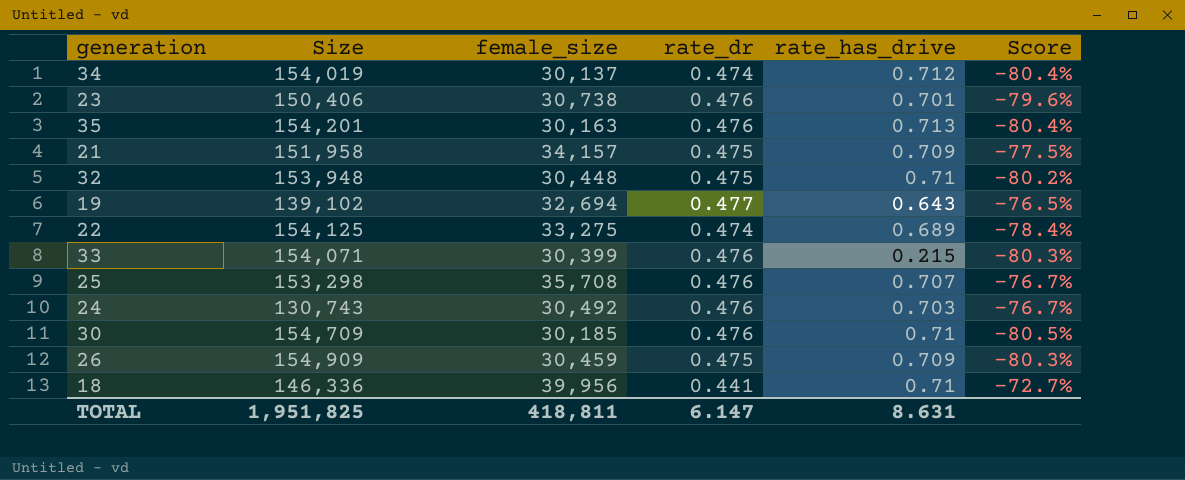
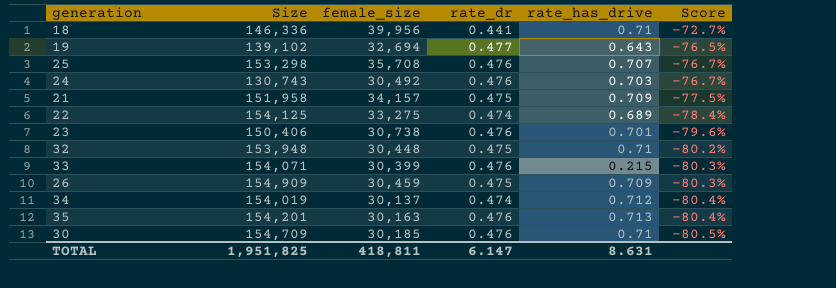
row order: none -> Score descending

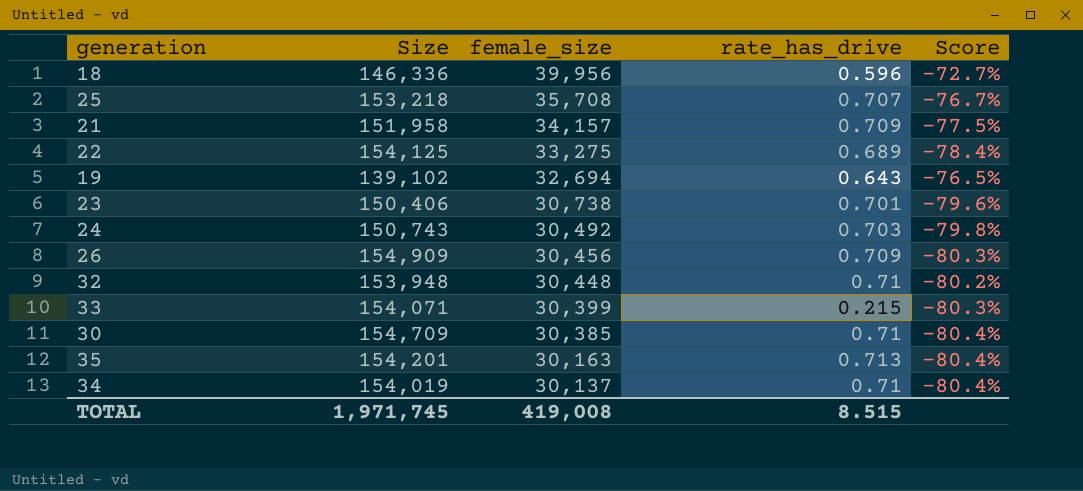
row order: Score descending -> female_size descending
column rate_dr | position: 4 -> none
18 | rate_has_drive: 0.71 -> 0.596
25 | Size: 153,298 -> 153,218
24 | Size: 130,743 -> 150,743
24 | Score: -76.7% -> -79.8%
26 | female_size: 30,459 -> 30,456
30 | female_size: 30,185 -> 30,385
30 | Score: -80.5% -> -80.4%
34 | rate_has_drive: 0.712 -> 0.71
TOTAL | Size: 1,951,825 -> 1,971,745
TOTAL | female_size: 418,811 -> 419,008
TOTAL | rate_has_drive: 8.631 -> 8.515

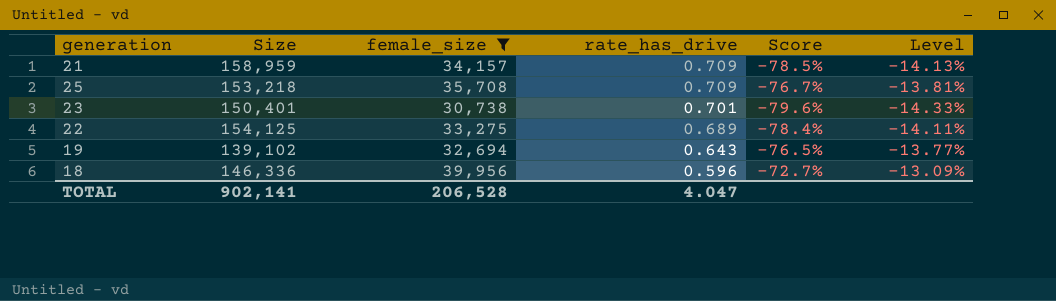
filter: none -> female_size >= 30,738
row order: female_size descending -> rate_has_drive descending
column Level | formula: none -> [Score] * 0.18
21 | Size: 151,958 -> 158,959
21 | Score: -77.5% -> -78.5%
25 | rate_has_drive: 0.707 -> 0.709
23 | Size: 150,406 -> 150,401
TOTAL | Size: 1,971,745 -> 902,141
TOTAL | female_size: 419,008 -> 206,528
TOTAL | rate_has_drive: 8.515 -> 4.047

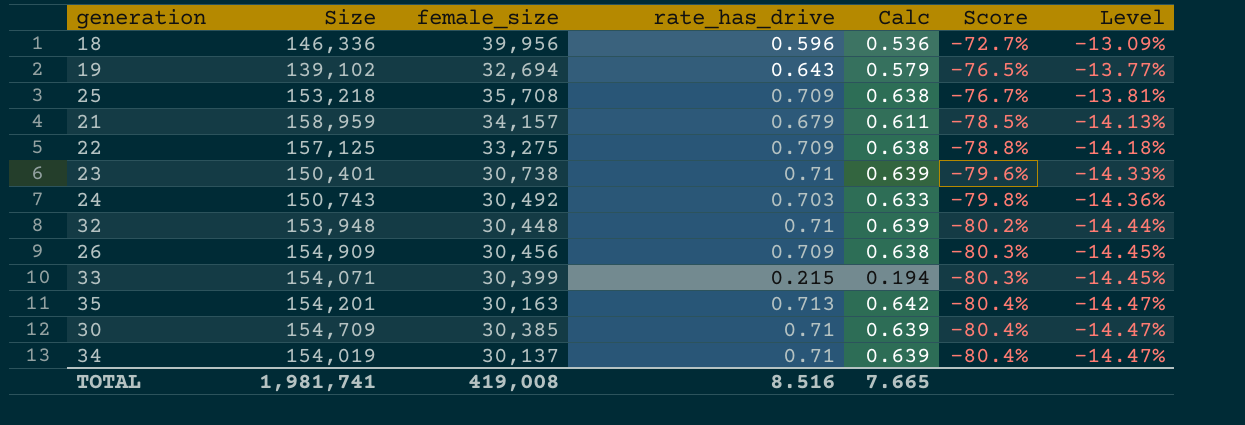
filter: female_size >= 30,738 -> none
row order: rate_has_drive descending -> Score descending
column Calc | formula: none -> [rate_has_drive] * 0.9
21 | rate_has_drive: 0.709 -> 0.679
22 | Size: 154,125 -> 157,125
22 | rate_has_drive: 0.689 -> 0.709
22 | Score: -78.4% -> -78.8%
22 | Level: -14.11% -> -14.18%
23 | rate_has_drive: 0.701 -> 0.71
TOTAL | Size: 902,141 -> 1,981,741
TOTAL | female_size: 206,528 -> 419,008
TOTAL | rate_has_drive: 4.047 -> 8.516

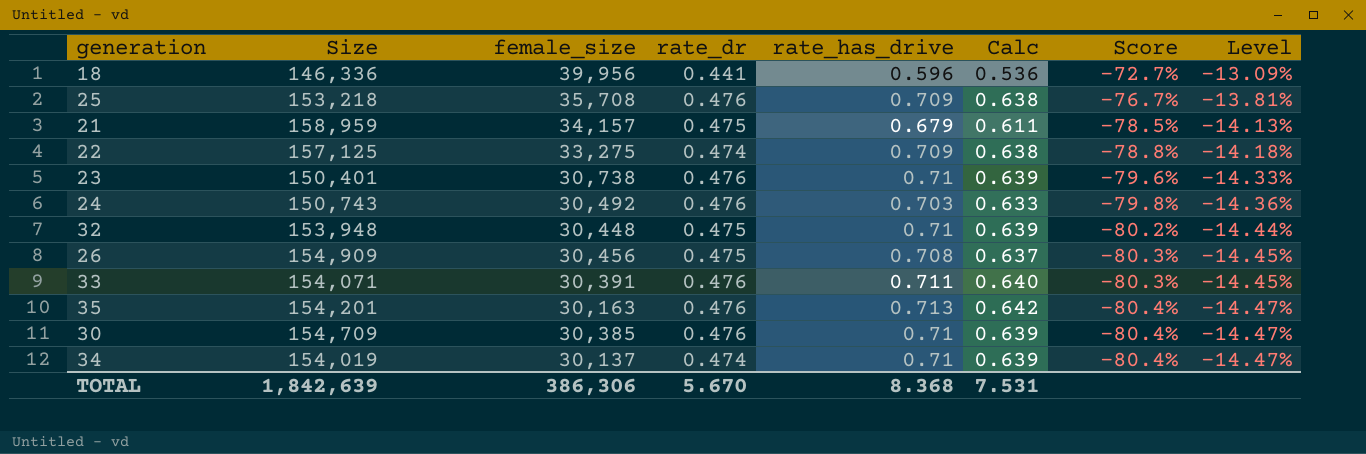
column rate_dr | position: none -> 4
row 19: 139,102 | 32,694 | 0.643 | 0.579 | -76.5% | -13.77% -> none
26 | rate_has_drive: 0.709 -> 0.708
26 | Calc: 0.638 -> 0.637
33 | female_size: 30,399 -> 30,391
33 | rate_has_drive: 0.215 -> 0.711
33 | Calc: 0.194 -> 0.640
TOTAL | Size: 1,981,741 -> 1,842,639
TOTAL | female_size: 419,008 -> 386,306
TOTAL | rate_has_drive: 8.516 -> 8.368
TOTAL | Calc: 7.665 -> 7.531

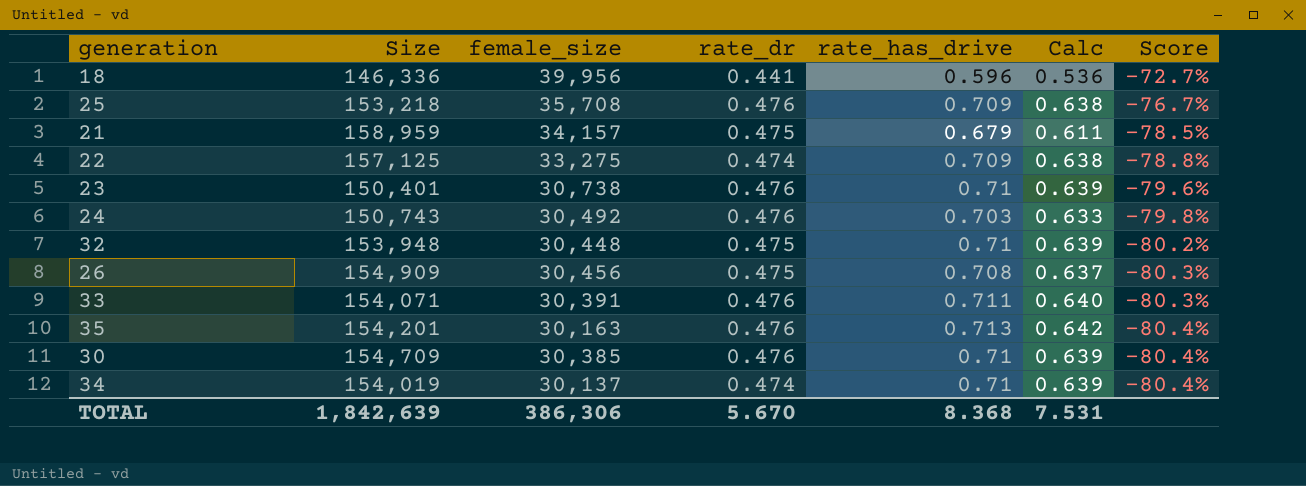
column Level | formula: [Score] * 0.18 -> none

